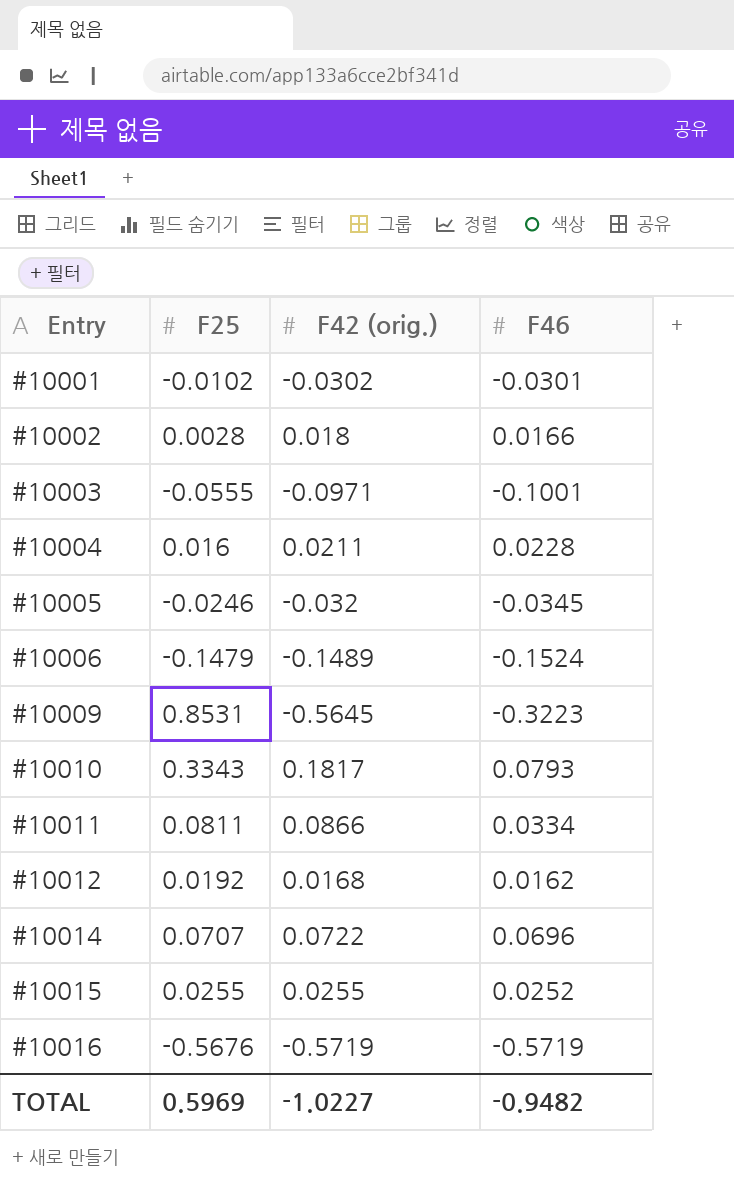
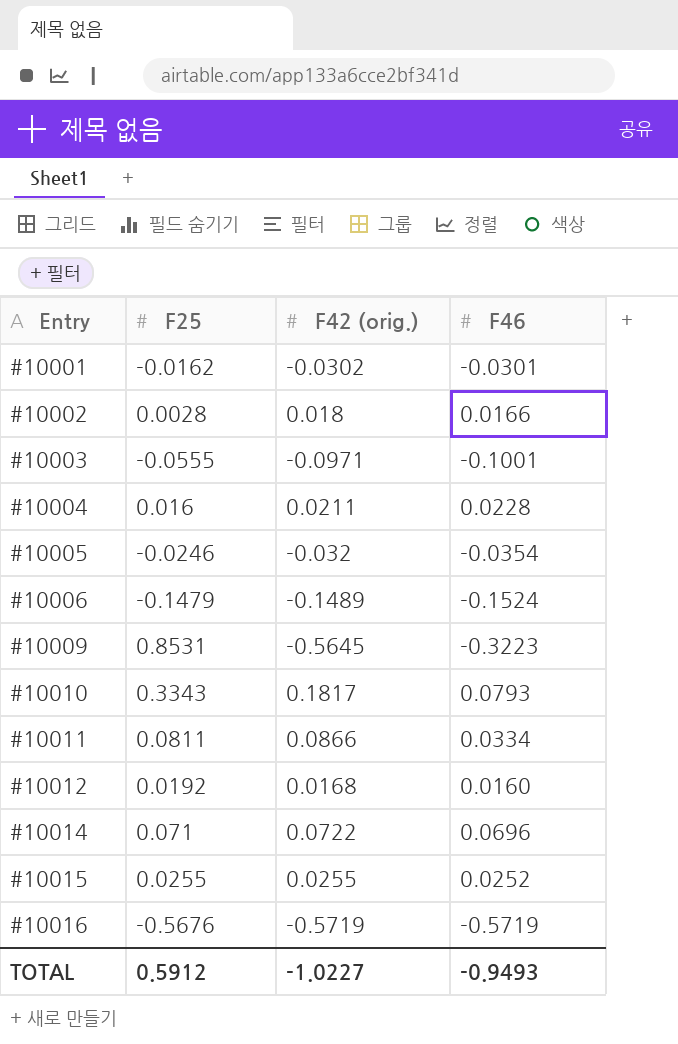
#10001 | F25: -0.0102 -> -0.0162
#10005 | F46: -0.0345 -> -0.0354
#10012 | F46: 0.0162 -> 0.0160
#10014 | F25: 0.0707 -> 0.071
TOTAL | F25: 0.5969 -> 0.5912
TOTAL | F46: -0.9482 -> -0.9493

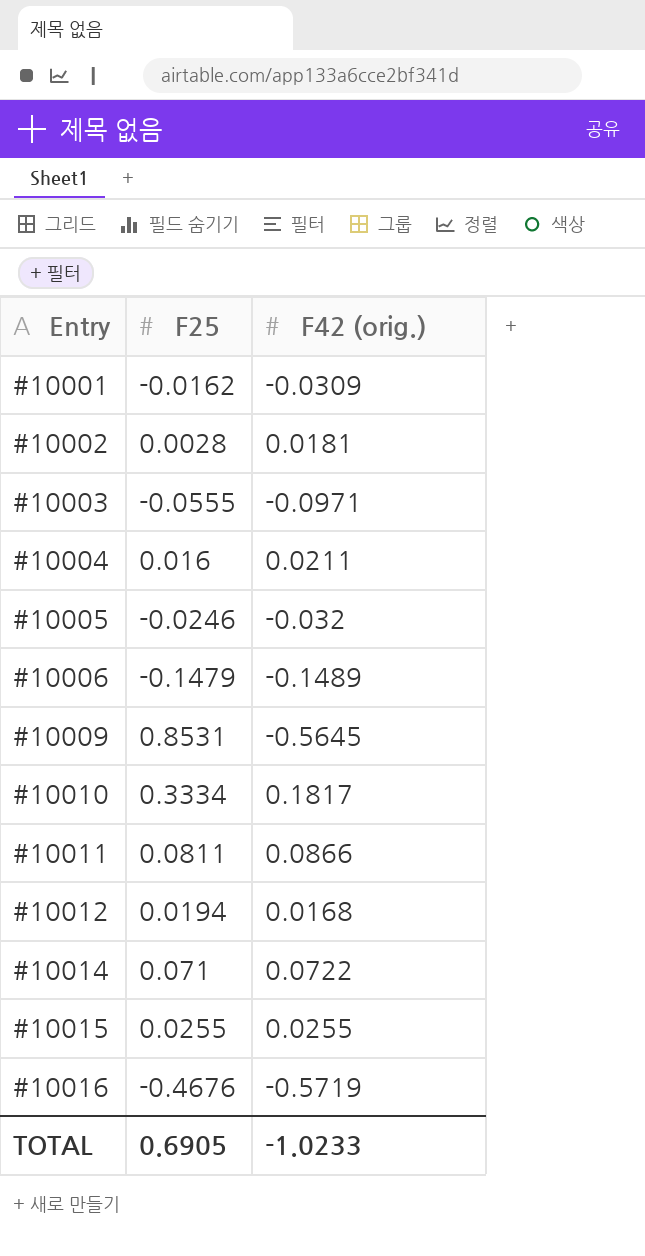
column F46 | position: 4 -> none
#10001 | F42 (orig.): -0.0302 -> -0.0309
#10002 | F42 (orig.): 0.018 -> 0.0181
#10010 | F25: 0.3343 -> 0.3334
#10012 | F25: 0.0192 -> 0.0194
#10016 | F25: -0.5676 -> -0.4676
TOTAL | F25: 0.5912 -> 0.6905
TOTAL | F42 (orig.): -1.0227 -> -1.0233

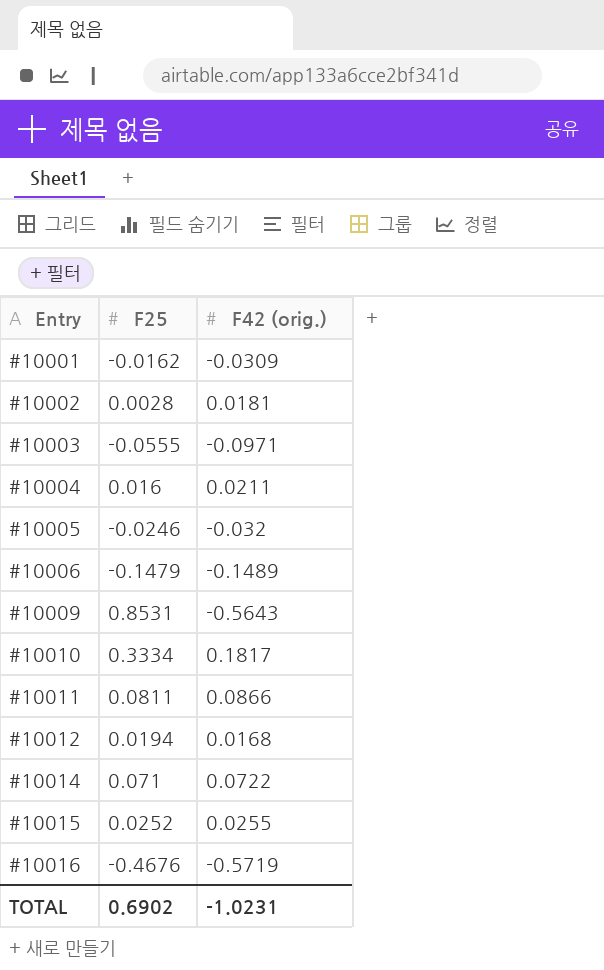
#10009 | F42 (orig.): -0.5645 -> -0.5643
#10015 | F25: 0.0255 -> 0.0252
TOTAL | F25: 0.6905 -> 0.6902
TOTAL | F42 (orig.): -1.0233 -> -1.0231

